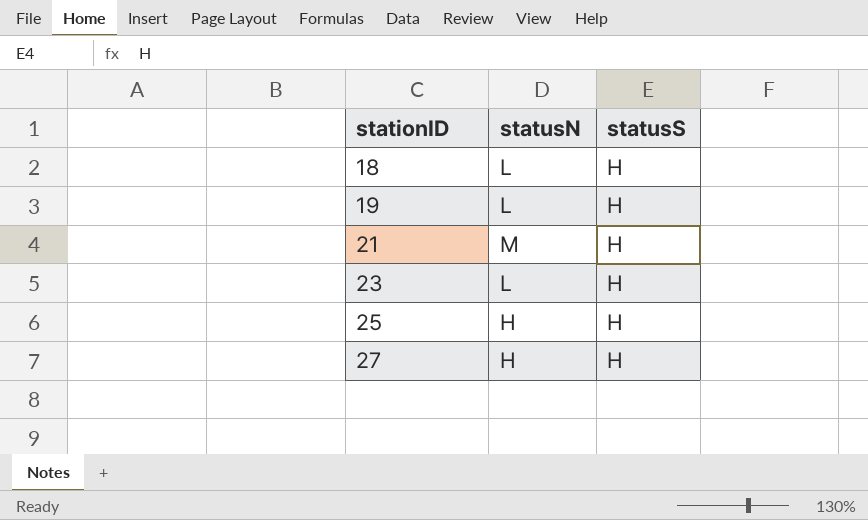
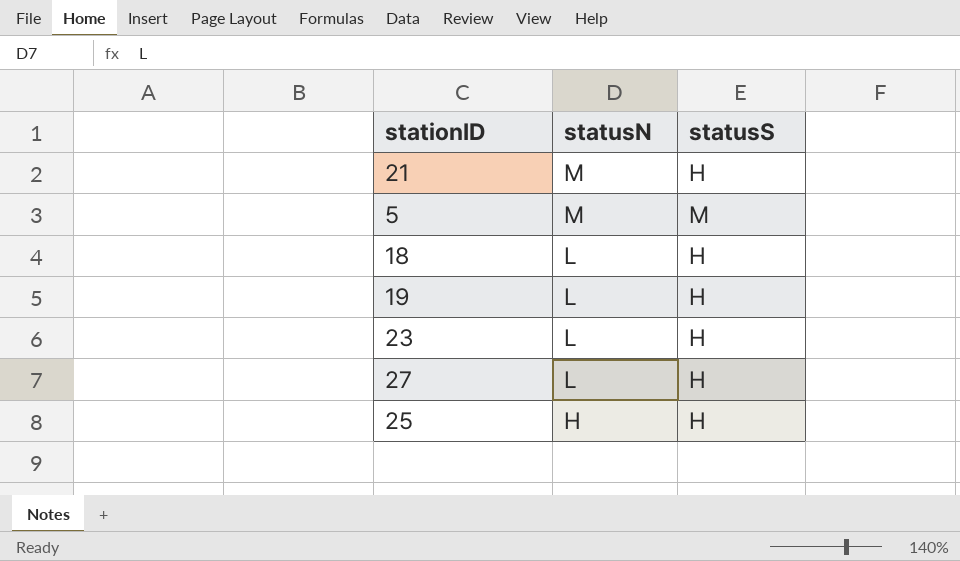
row order: stationID ascending -> statusN descending
row 5: none -> M | M
27 | statusN: H -> L

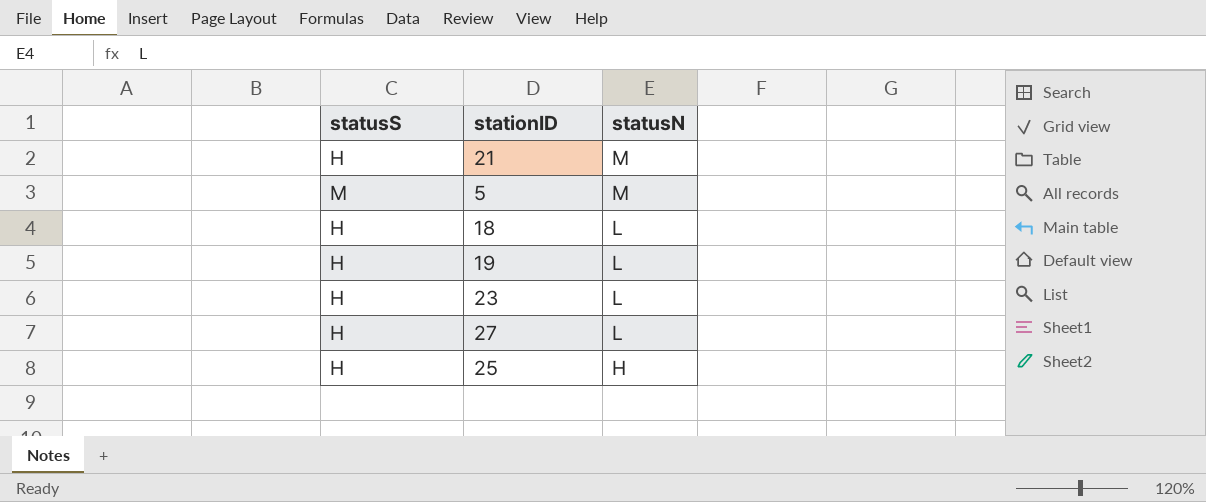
column statusS | position: 3 -> 1

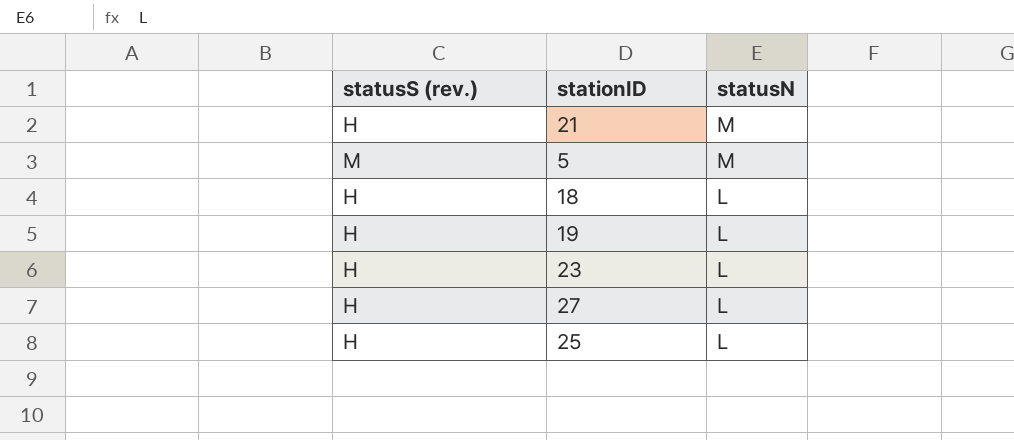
column name: statusS -> statusS (rev.)
25 | statusN: H -> L

